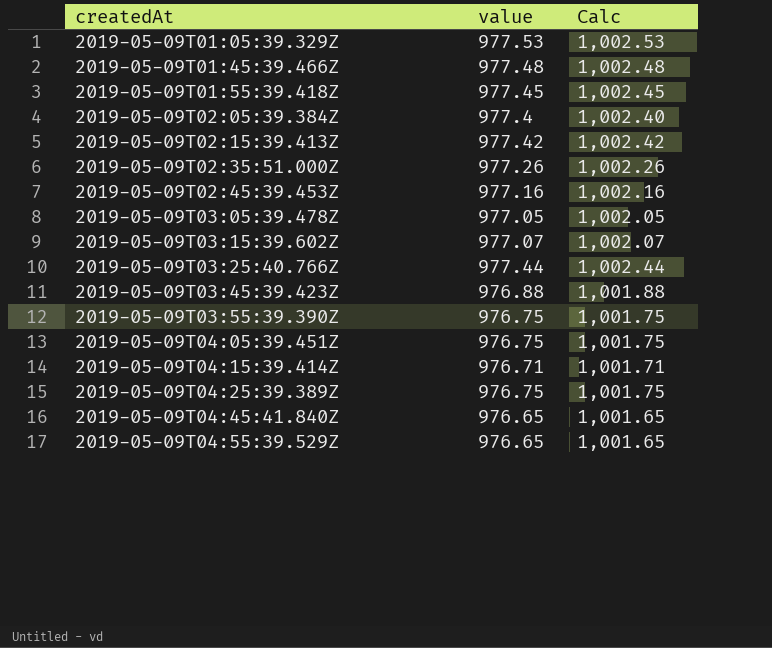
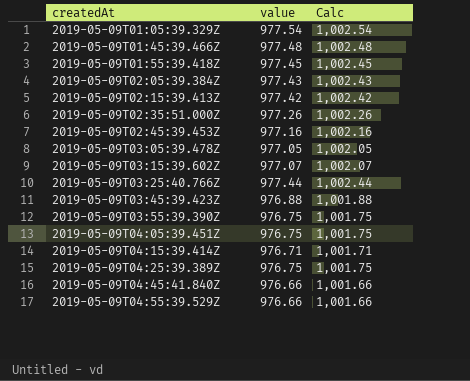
2019-05-09T01:05:39.329Z | value: 977.53 -> 977.54
2019-05-09T01:05:39.329Z | Calc: 1,002.53 -> 1,002.54
2019-05-09T02:05:39.384Z | value: 977.4 -> 977.43
2019-05-09T02:05:39.384Z | Calc: 1,002.40 -> 1,002.43
2019-05-09T04:45:41.840Z | value: 976.65 -> 976.66
2019-05-09T04:45:41.840Z | Calc: 1,001.65 -> 1,001.66
2019-05-09T04:55:39.529Z | value: 976.65 -> 976.66
2019-05-09T04:55:39.529Z | Calc: 1,001.65 -> 1,001.66

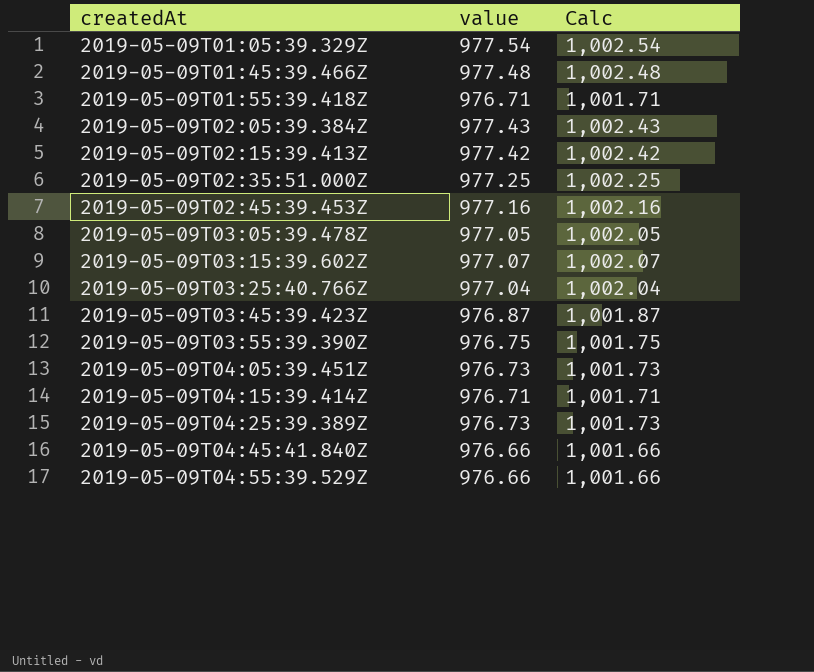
2019-05-09T01:55:39.418Z | value: 977.45 -> 976.71
2019-05-09T01:55:39.418Z | Calc: 1,002.45 -> 1,001.71
2019-05-09T02:35:51.000Z | value: 977.26 -> 977.25
2019-05-09T02:35:51.000Z | Calc: 1,002.26 -> 1,002.25
2019-05-09T03:25:40.766Z | value: 977.44 -> 977.04
2019-05-09T03:25:40.766Z | Calc: 1,002.44 -> 1,002.04
2019-05-09T03:45:39.423Z | value: 976.88 -> 976.87
2019-05-09T03:45:39.423Z | Calc: 1,001.88 -> 1,001.87
2019-05-09T04:05:39.451Z | value: 976.75 -> 976.73
2019-05-09T04:05:39.451Z | Calc: 1,001.75 -> 1,001.73
2019-05-09T04:25:39.389Z | value: 976.75 -> 976.73
2019-05-09T04:25:39.389Z | Calc: 1,001.75 -> 1,001.73

